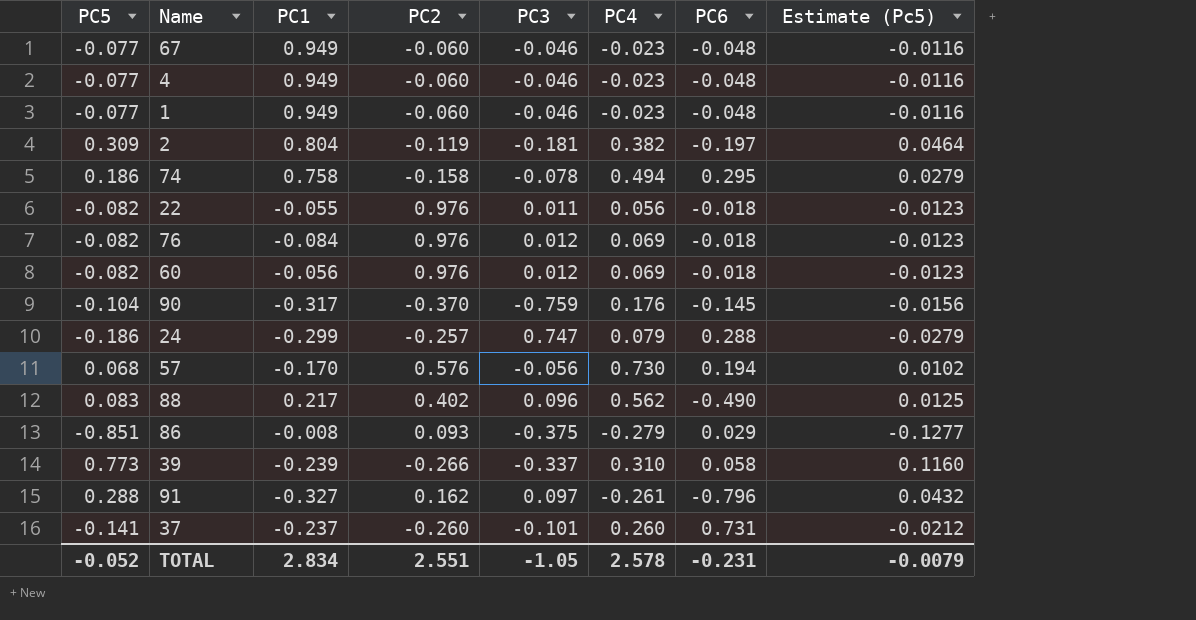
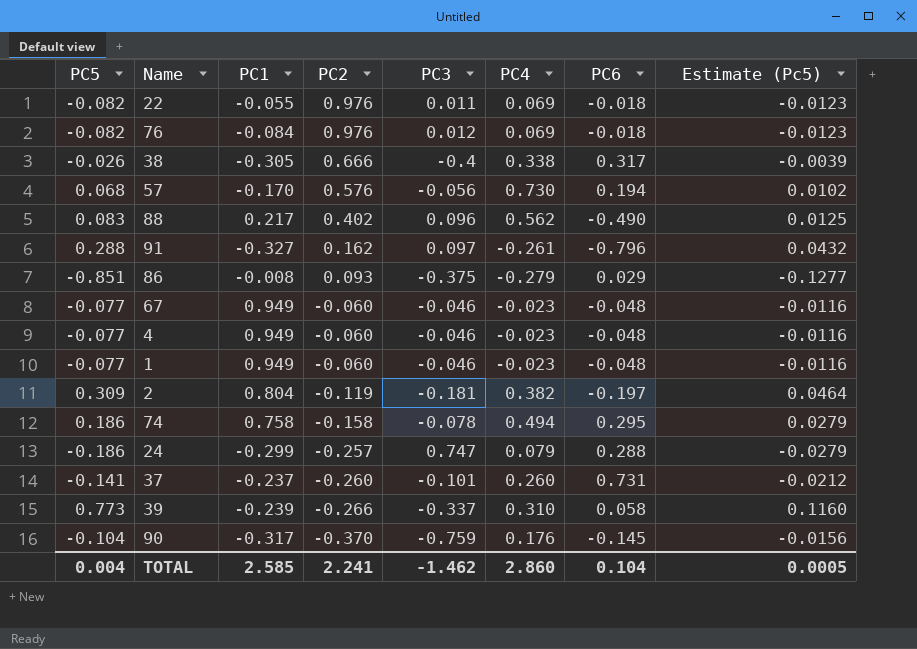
row order: none -> PC2 descending
row 60: -0.082 | -0.056 | 0.976 | 0.012 | 0.069 | -0.018 | -0.0123 -> none
22 | PC4: 0.056 -> 0.069
row 38: none -> -0.026 | -0.305 | 0.666 | -0.4 | 0.338 | 0.317 | -0.0039
TOTAL | PC5: -0.052 -> 0.004
TOTAL | PC1: 2.834 -> 2.585
TOTAL | PC2: 2.551 -> 2.241
TOTAL | PC3: -1.05 -> -1.462
TOTAL | PC4: 2.578 -> 2.860
TOTAL | PC6: -0.231 -> 0.104
TOTAL | Estimate (Pc5): -0.0079 -> 0.0005

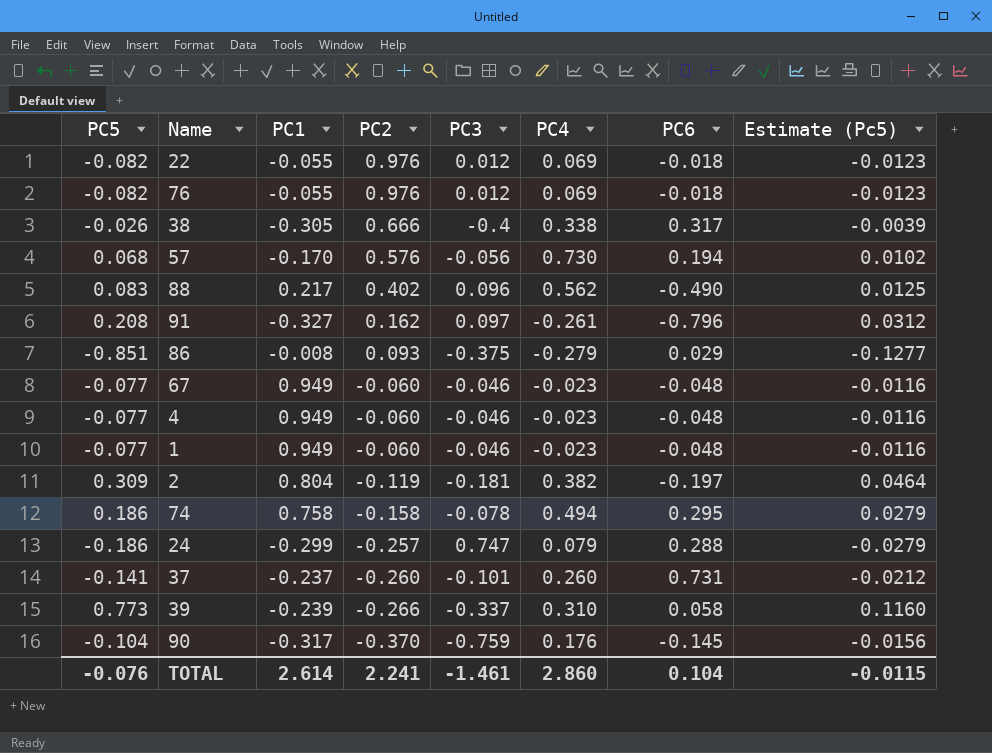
22 | PC3: 0.011 -> 0.012
76 | PC1: -0.084 -> -0.055
91 | PC5: 0.288 -> 0.208
91 | Estimate (Pc5): 0.0432 -> 0.0312
TOTAL | PC5: 0.004 -> -0.076
TOTAL | PC1: 2.585 -> 2.614
TOTAL | PC3: -1.462 -> -1.461
TOTAL | Estimate (Pc5): 0.0005 -> -0.0115

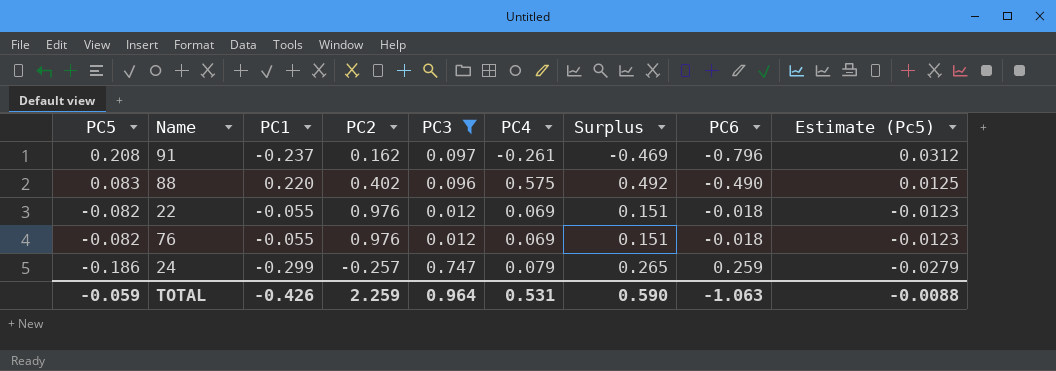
filter: none -> PC3 >= 0.012
row order: PC2 descending -> PC5 descending
column Surplus | formula: none -> [PC4] - [PC5]
91 | PC1: -0.327 -> -0.237
88 | PC1: 0.217 -> 0.220
88 | PC4: 0.562 -> 0.575
24 | PC6: 0.288 -> 0.259
TOTAL | PC5: -0.076 -> -0.059
TOTAL | PC1: 2.614 -> -0.426
TOTAL | PC2: 2.241 -> 2.259
TOTAL | PC3: -1.461 -> 0.964
TOTAL | PC4: 2.860 -> 0.531
TOTAL | PC6: 0.104 -> -1.063
TOTAL | Estimate (Pc5): -0.0115 -> -0.0088

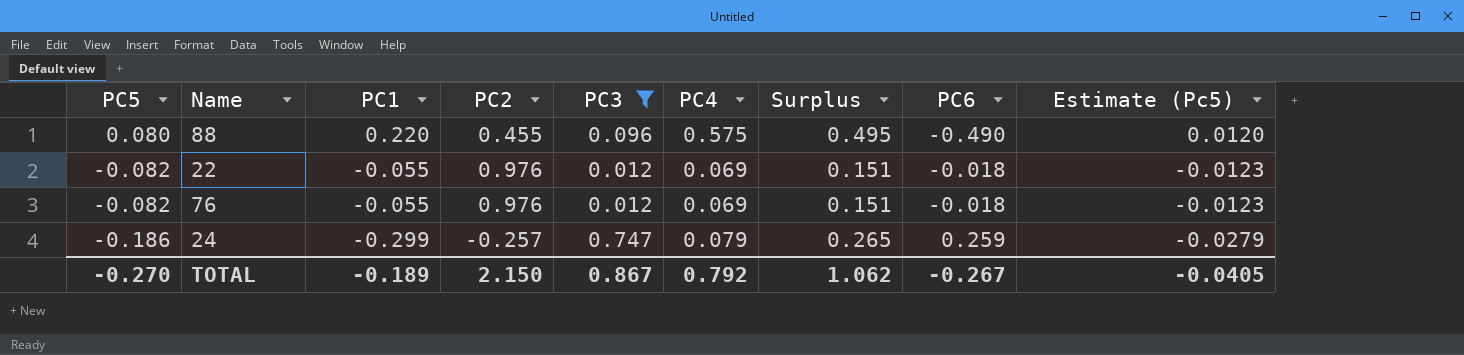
row 91: 0.208 | -0.237 | 0.162 | 0.097 | -0.261 | -0.469 | -0.796 | 0.0312 -> none
88 | PC5: 0.083 -> 0.080
88 | PC2: 0.402 -> 0.455
88 | Surplus: 0.492 -> 0.495
88 | Estimate (Pc5): 0.0125 -> 0.0120
TOTAL | PC5: -0.059 -> -0.270
TOTAL | PC1: -0.426 -> -0.189
TOTAL | PC2: 2.259 -> 2.150
TOTAL | PC3: 0.964 -> 0.867
TOTAL | PC4: 0.531 -> 0.792
TOTAL | Surplus: 0.590 -> 1.062
TOTAL | PC6: -1.063 -> -0.267
TOTAL | Estimate (Pc5): -0.0088 -> -0.0405

